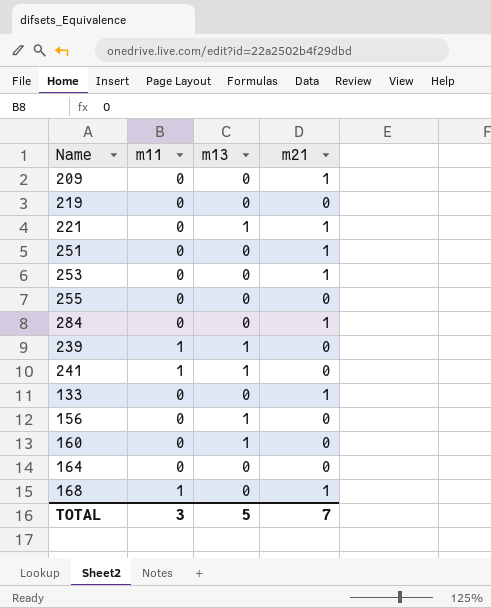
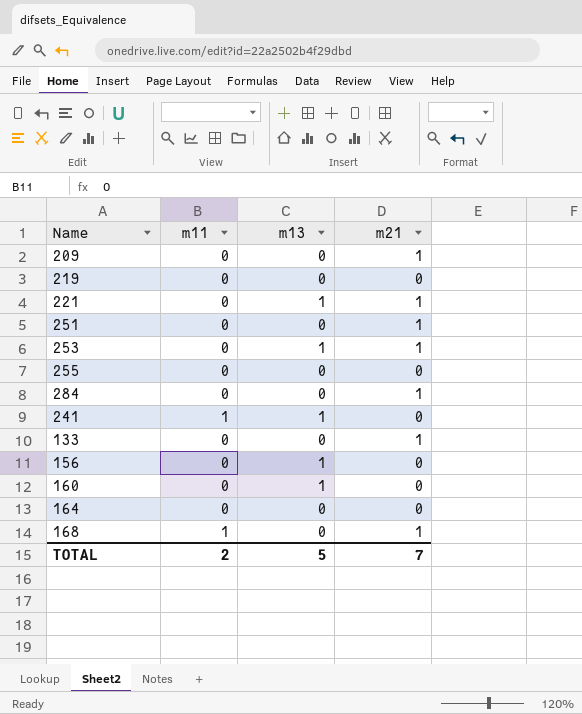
row 239: 1 | 1 | 0 -> none
253 | m13: 0 -> 1
TOTAL | m11: 3 -> 2

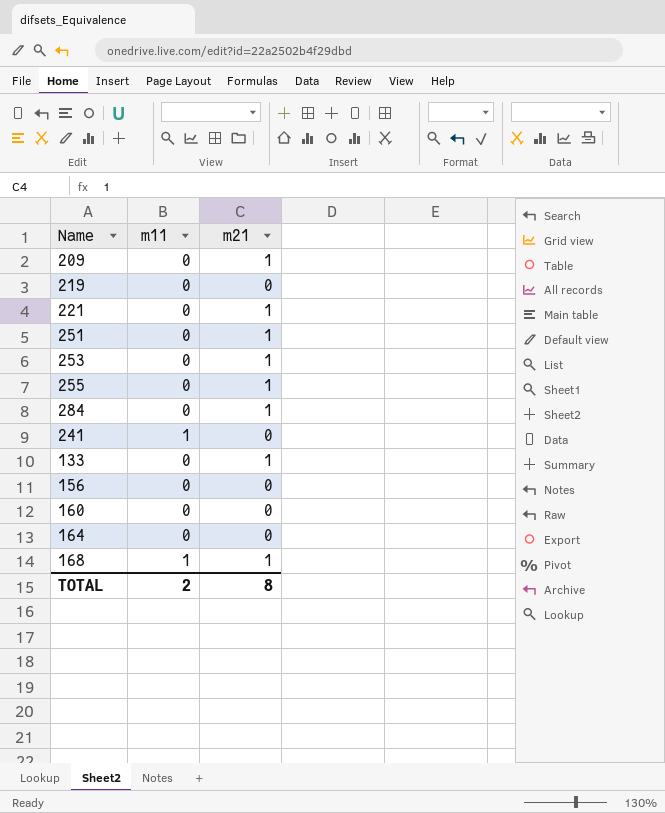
column m13 | position: 3 -> none
255 | m21: 0 -> 1
TOTAL | m21: 7 -> 8

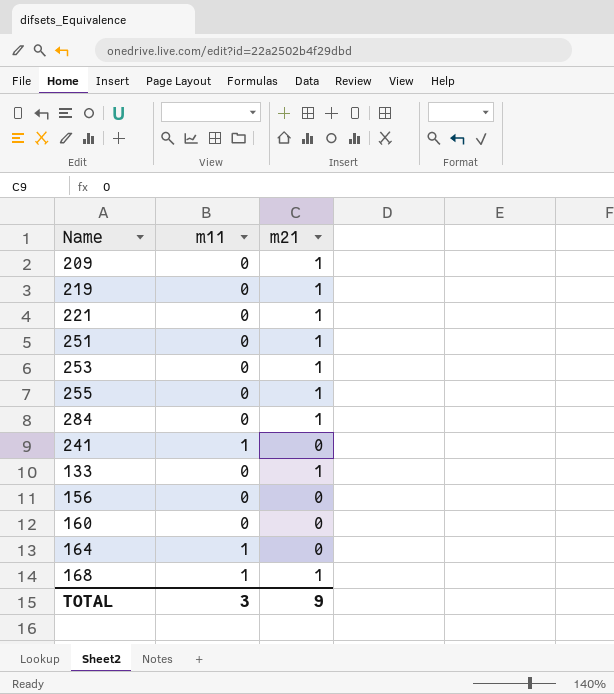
219 | m21: 0 -> 1
164 | m11: 0 -> 1
TOTAL | m11: 2 -> 3
TOTAL | m21: 8 -> 9

